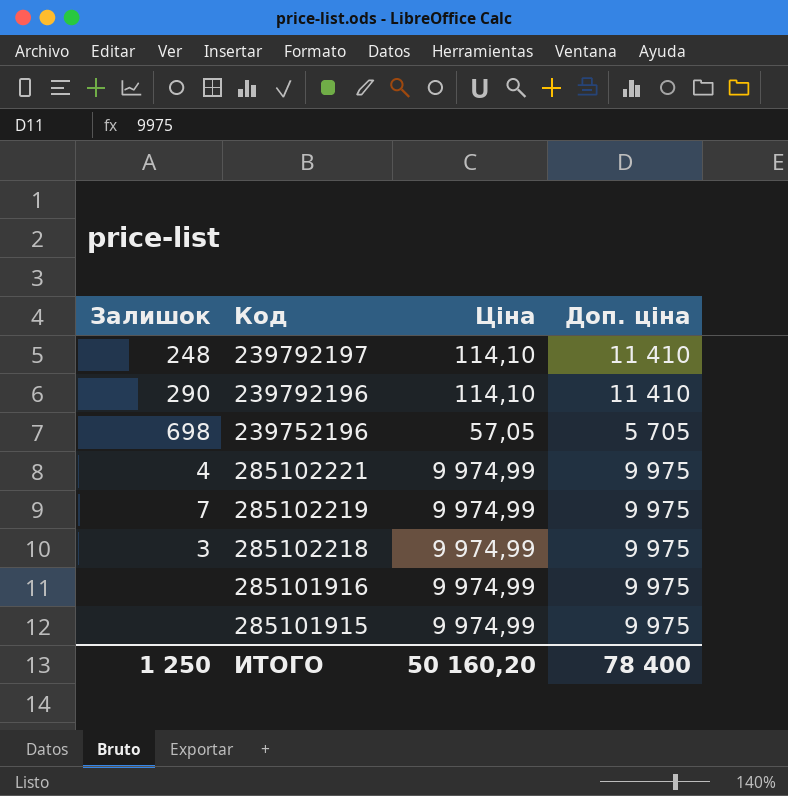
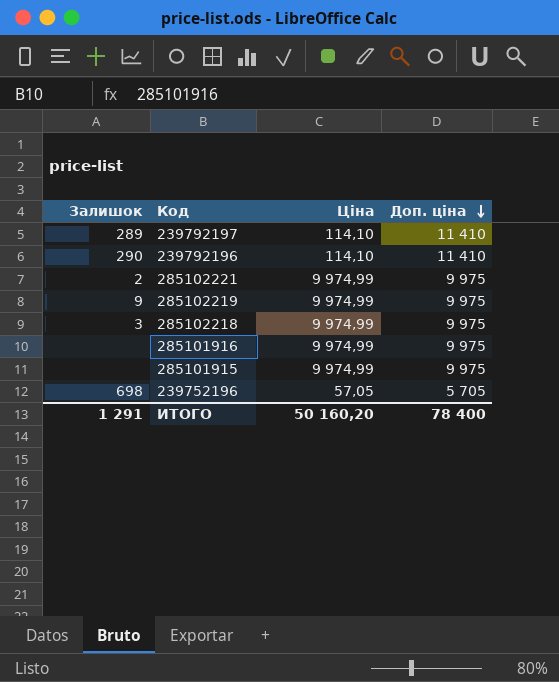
row order: none -> Доп. ціна descending
239792197 | Залишок: 248 -> 289
285102221 | Залишок: 4 -> 2
285102219 | Залишок: 7 -> 9
ИТОГО | Залишок: 1 250 -> 1 291

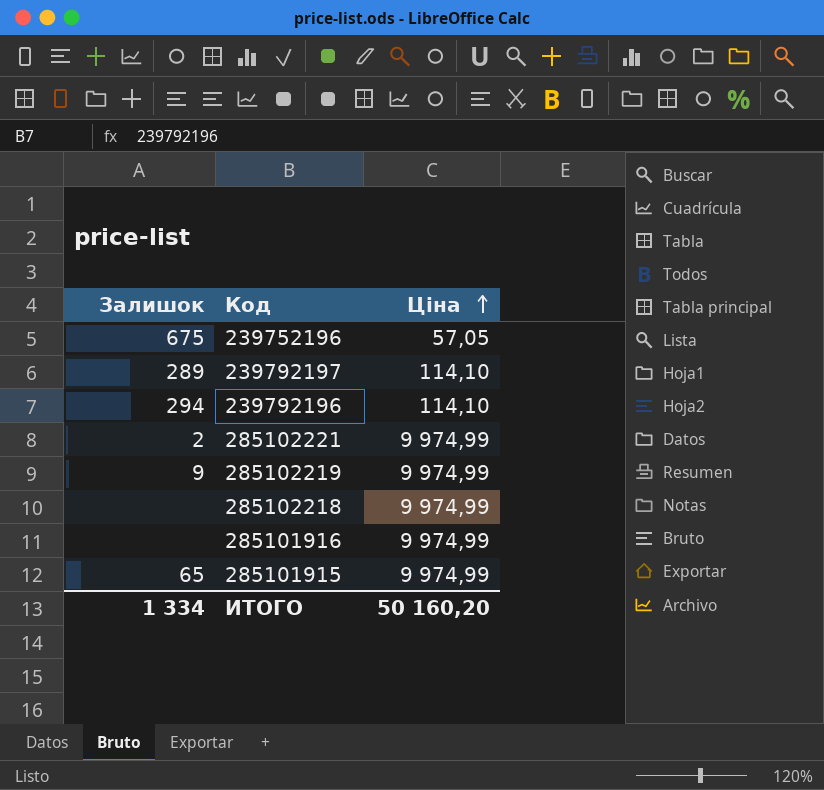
row order: Доп. ціна descending -> Ціна ascending
column Доп. ціна | position: 4 -> none
239752196 | Залишок: 698 -> 675
239792196 | Залишок: 290 -> 294
285102218 | Залишок: 3 -> none
285101915 | Залишок: none -> 65
ИТОГО | Залишок: 1 291 -> 1 334

